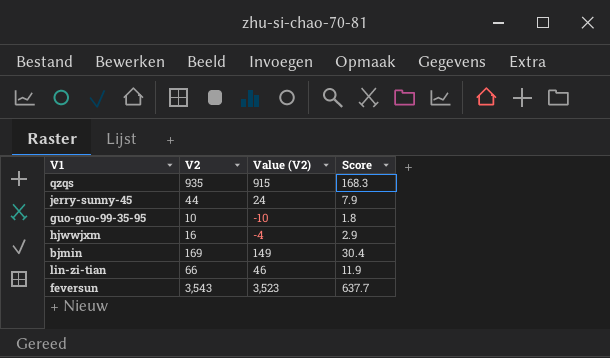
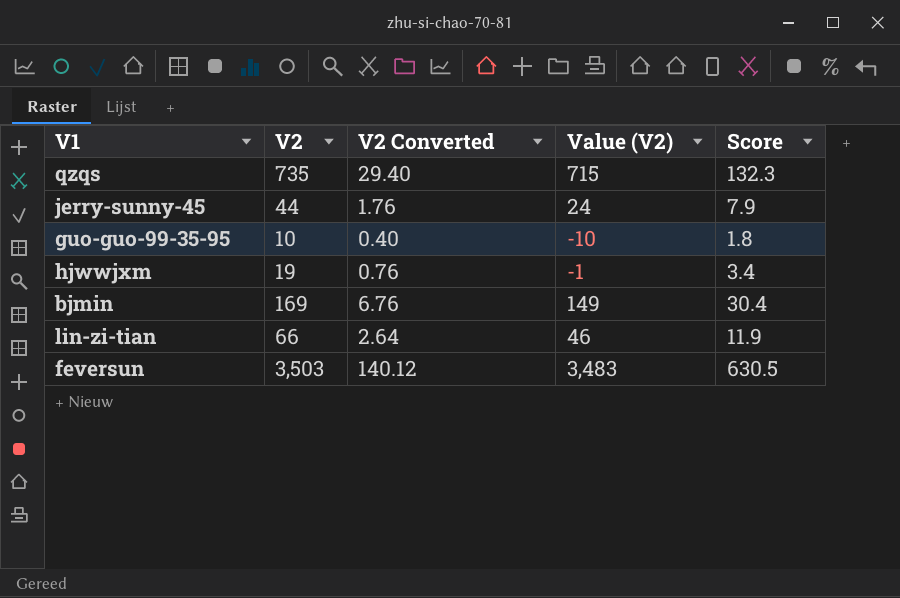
column V2 Converted | formula: none -> [V2] * 0.04
qzqs | V2: 935 -> 735
qzqs | Value (V2): 915 -> 715
qzqs | Score: 168.3 -> 132.3
hjwwjxm | V2: 16 -> 19
hjwwjxm | Value (V2): -4 -> -1
hjwwjxm | Score: 2.9 -> 3.4
feversun | V2: 3,543 -> 3,503
feversun | Value (V2): 3,523 -> 3,483
feversun | Score: 637.7 -> 630.5

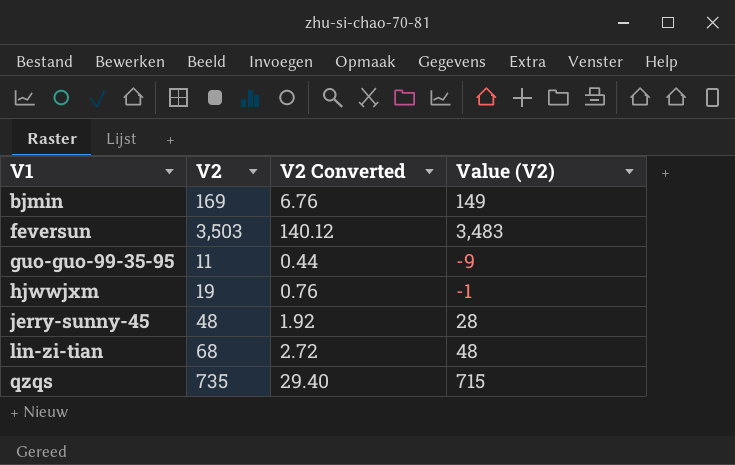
row order: none -> V1 ascending
column Score | formula: [V2] * 0.18 -> none
guo-guo-99-35-95 | V2: 10 -> 11
guo-guo-99-35-95 | V2 Converted: 0.40 -> 0.44
guo-guo-99-35-95 | Value (V2): -10 -> -9
jerry-sunny-45 | V2: 44 -> 48
jerry-sunny-45 | V2 Converted: 1.76 -> 1.92
jerry-sunny-45 | Value (V2): 24 -> 28
lin-zi-tian | V2: 66 -> 68
lin-zi-tian | V2 Converted: 2.64 -> 2.72
lin-zi-tian | Value (V2): 46 -> 48

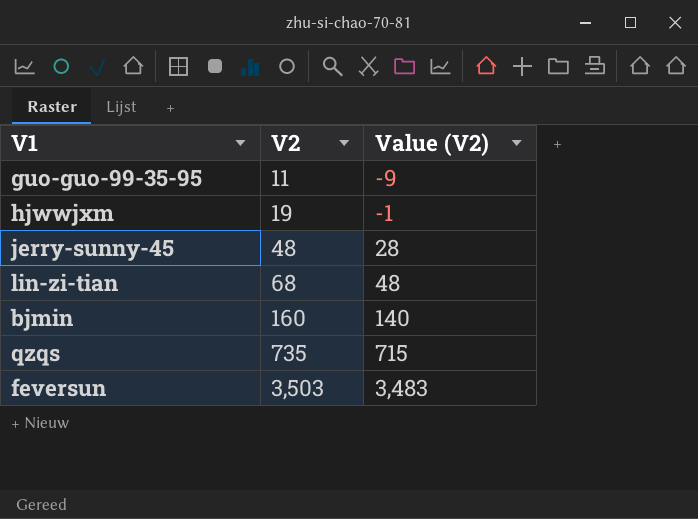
row order: V1 ascending -> V2 ascending
column V2 Converted | formula: [V2] * 0.04 -> none
bjmin | V2: 169 -> 160
bjmin | Value (V2): 149 -> 140

